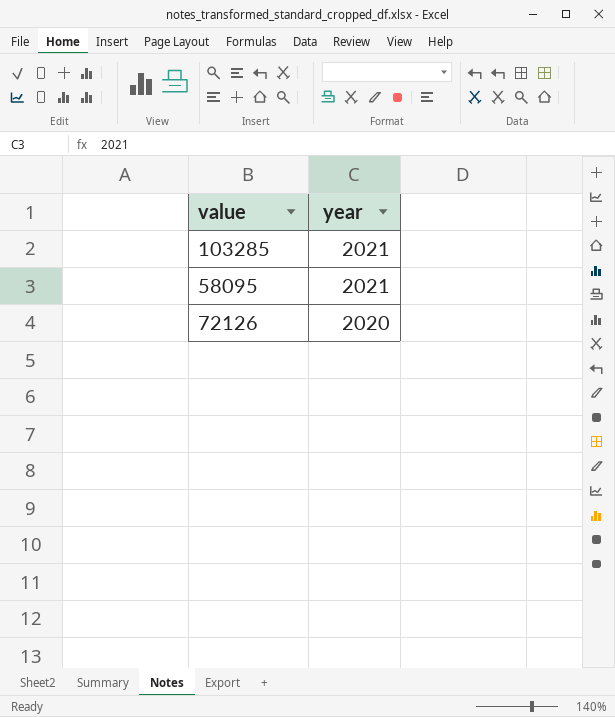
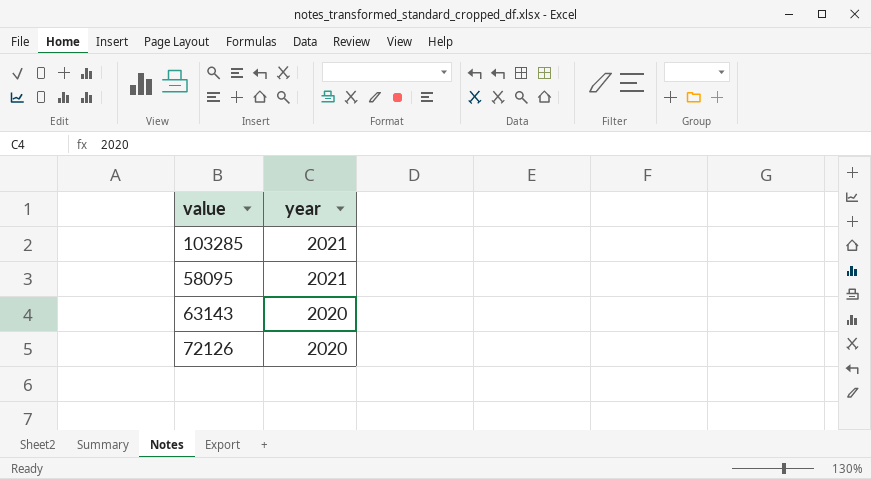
row 63143: none -> 2020

